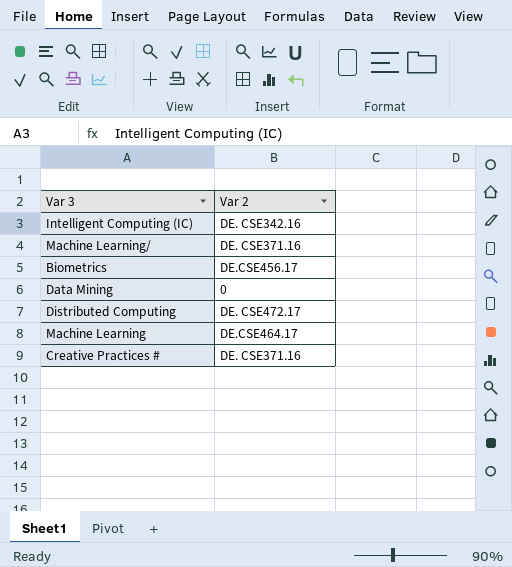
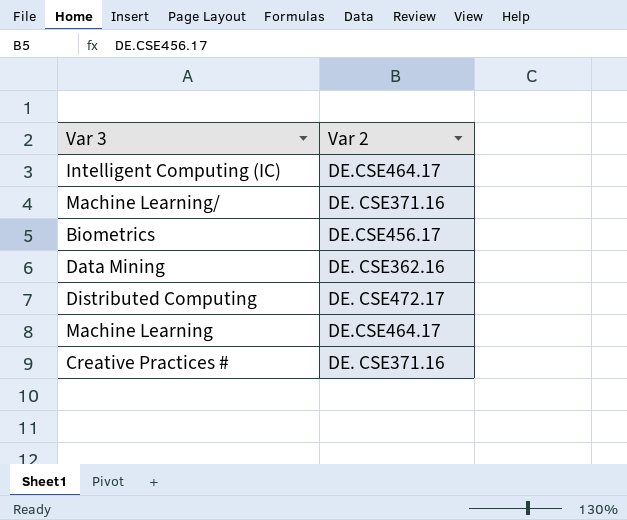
Intelligent Computing (IC) | Var 2: DE. CSE342.16 -> DE.CSE464.17
Data Mining | Var 2: 0 -> DE. CSE362.16

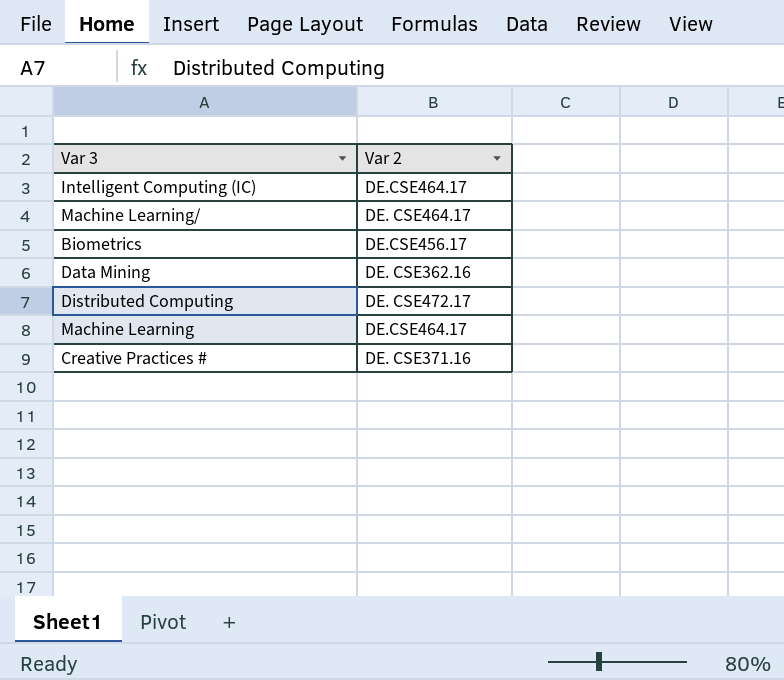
Machine Learning/ | Var 2: DE. CSE371.16 -> DE. CSE464.17

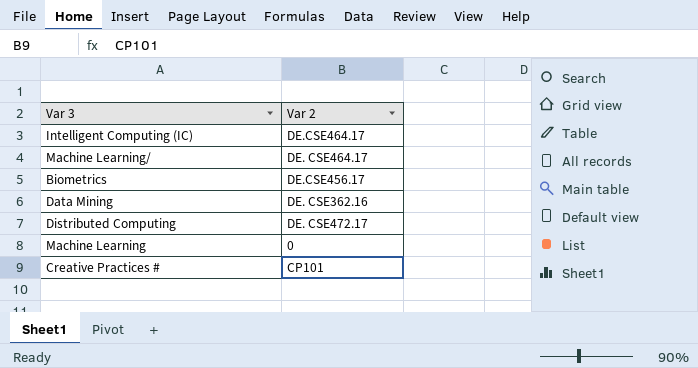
Machine Learning | Var 2: DE.CSE464.17 -> 0
Creative Practices # | Var 2: DE. CSE371.16 -> CP101

